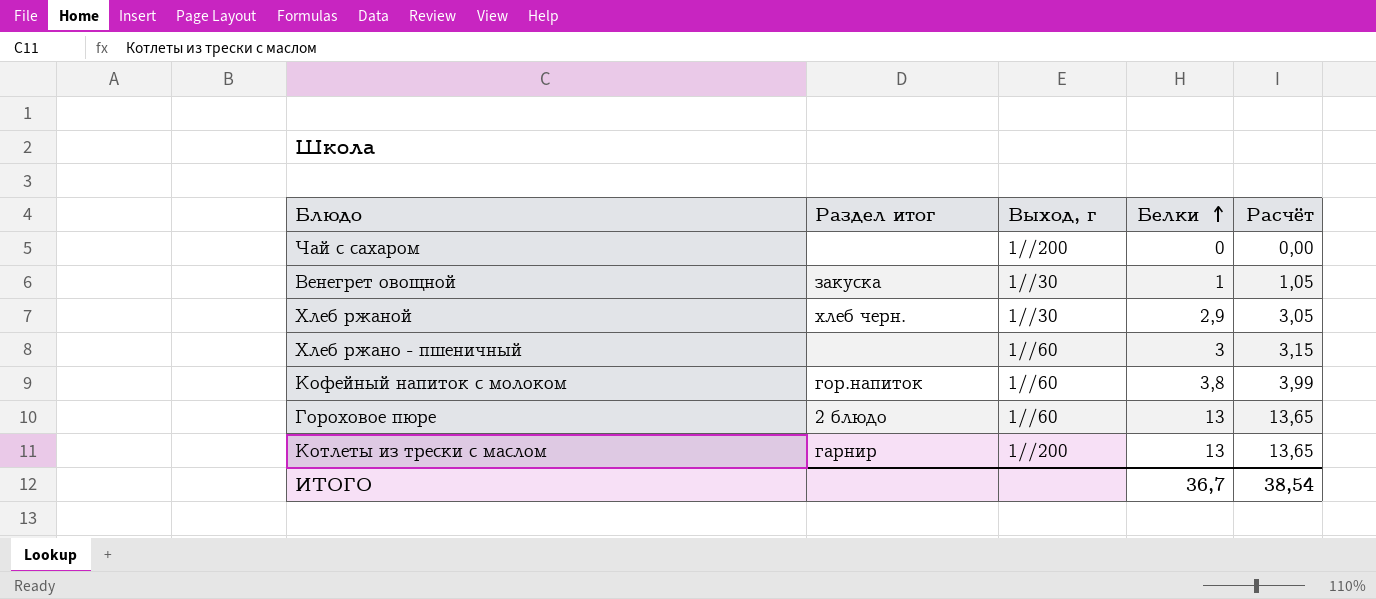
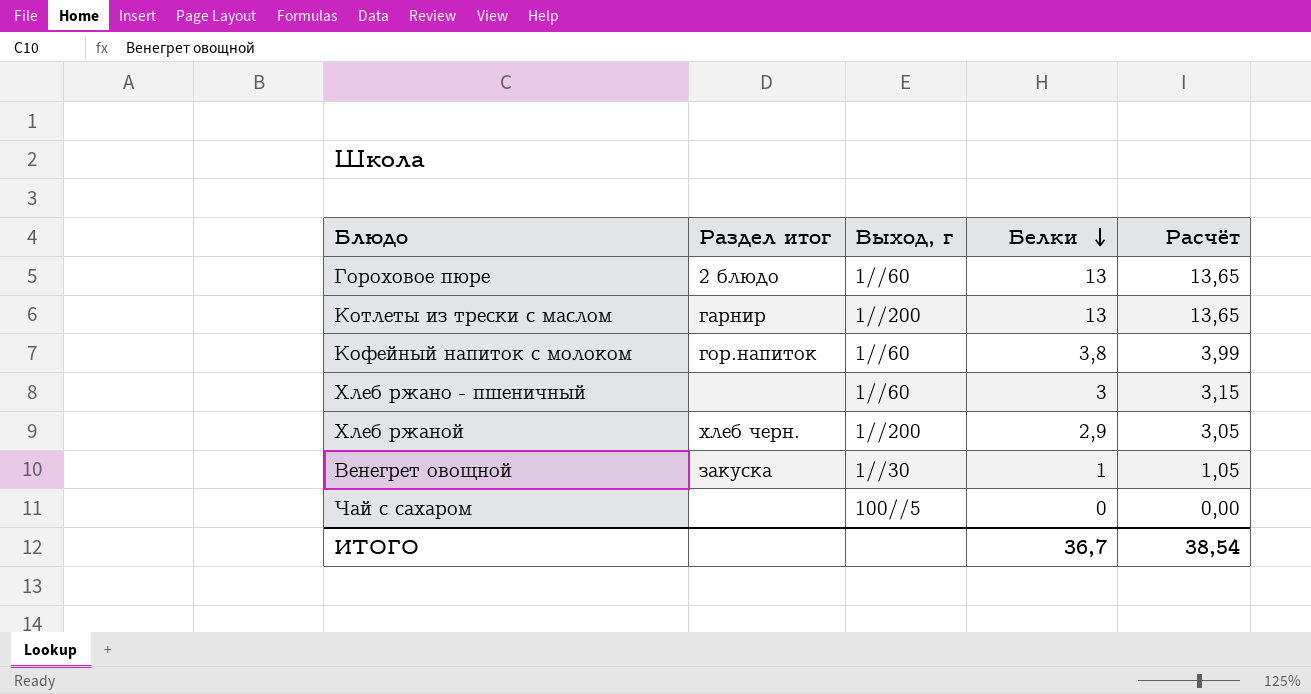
row order: Белки ascending -> Белки descending
Хлеб ржаной | Выход, г: 1//30 -> 1//200
Чай с сахаром | Выход, г: 1//200 -> 100//5

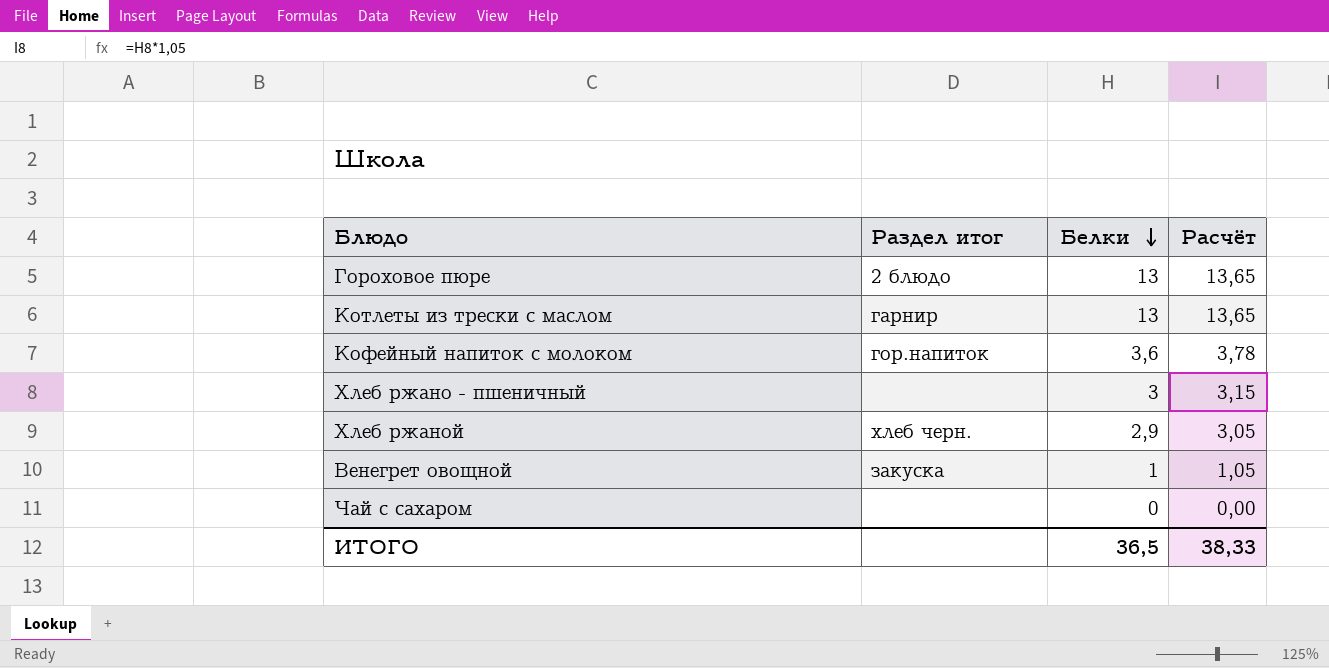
column Выход, г | position: 3 -> none
Кофейный напиток с молоком | Белки: 3,8 -> 3,6
Кофейный напиток с молоком | Расчёт: 3,99 -> 3,78
ИТОГО | Белки: 36,7 -> 36,5
ИТОГО | Расчёт: 38,54 -> 38,33

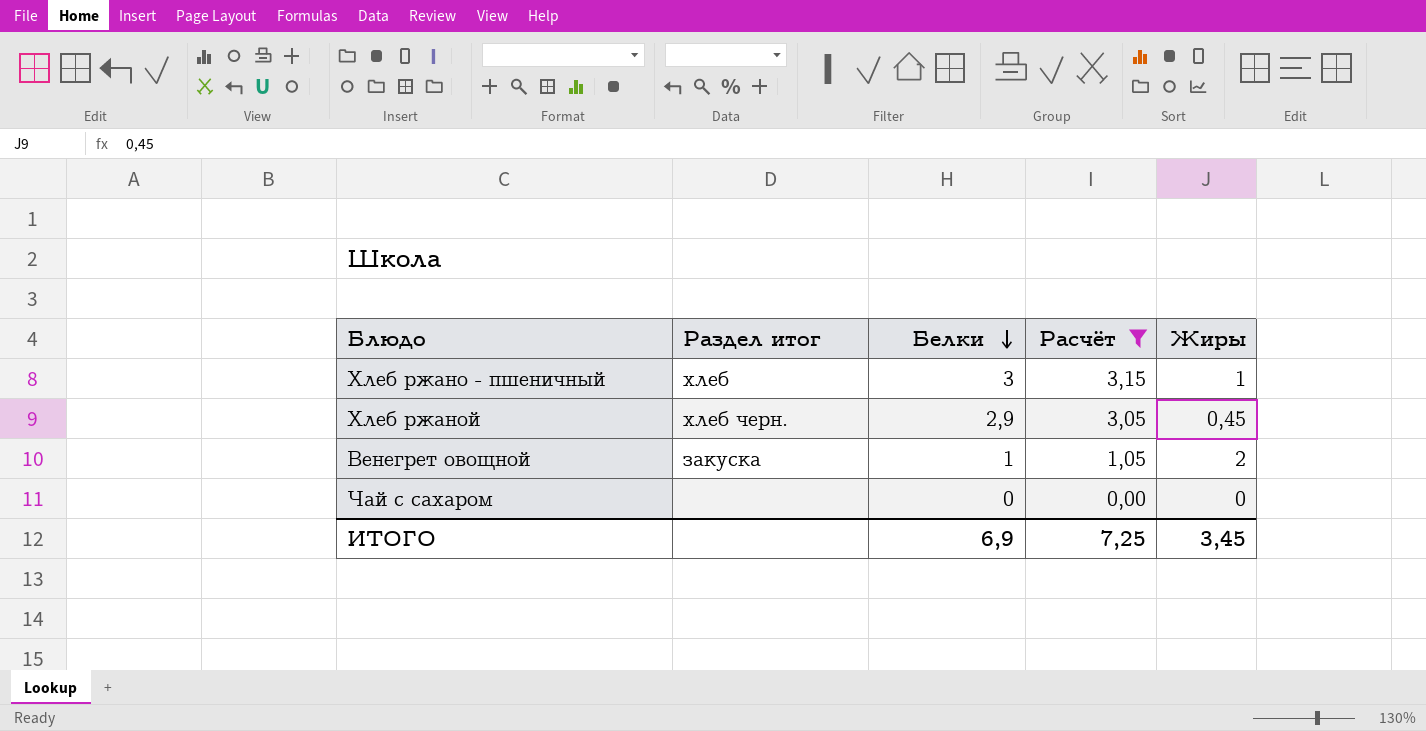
filter: none -> Расчёт <= 3,15
column Жиры | position: none -> 5
Хлеб ржано - пшеничный | Раздел итог: none -> хлеб
ИТОГО | Белки: 36,5 -> 6,9
ИТОГО | Расчёт: 38,33 -> 7,25

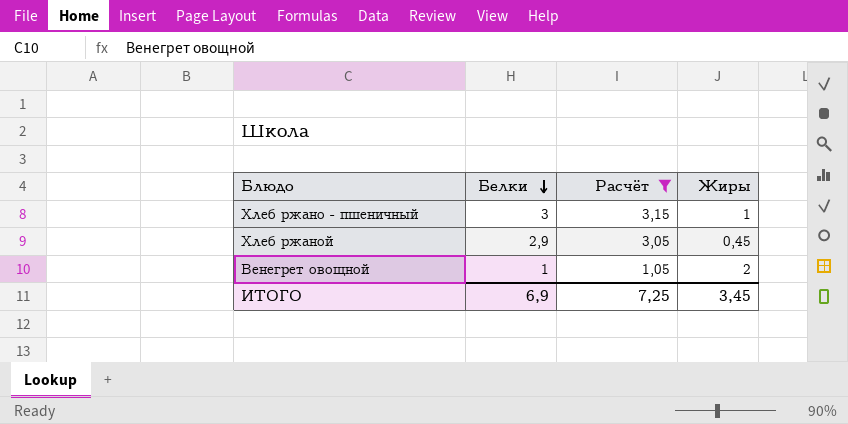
column Раздел итог | position: 2 -> none
row Чай с сахаром: none | 0 | 0,00 | 0 -> none

